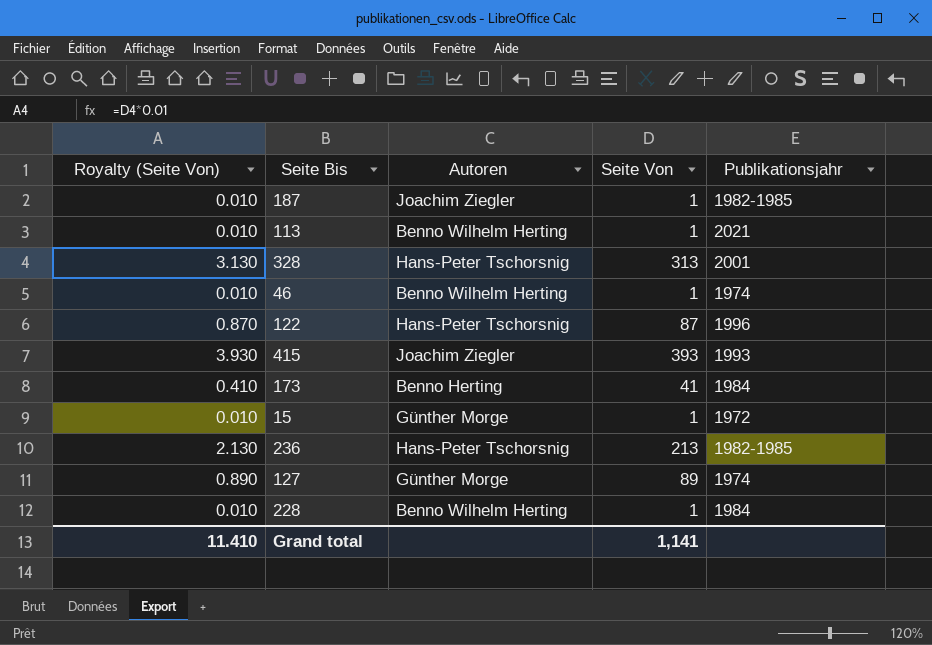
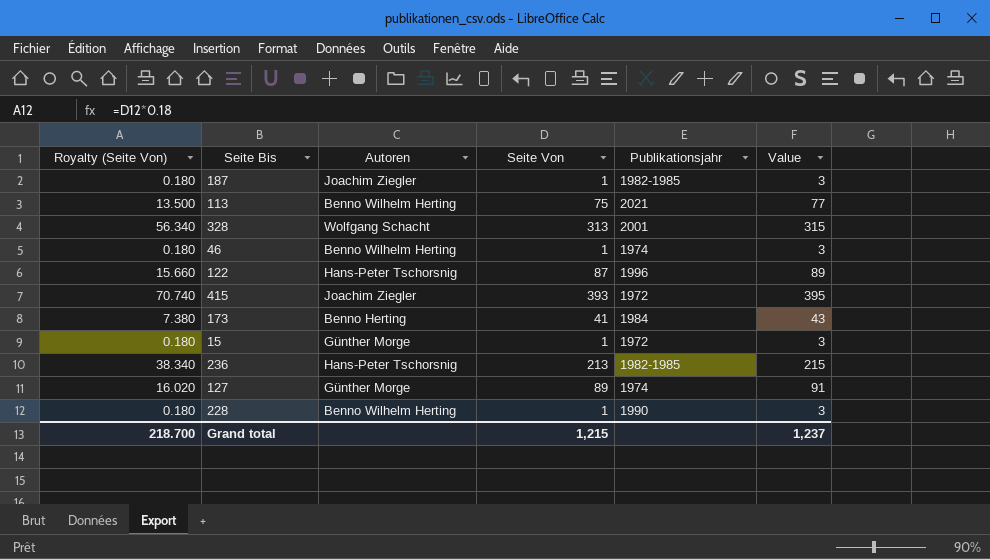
column Royalty (Seite Von) | formula: [Seite Von] * 0.01 -> [Seite Von] * 0.18
column Value | formula: none -> [Seite Von] + 2
113 | Seite Von: 1 -> 75
328 | Autoren: Hans-Peter Tschorsnig -> Wolfgang Schacht
415 | Publikationsjahr: 1993 -> 1972
228 | Publikationsjahr: 1984 -> 1990
Grand total | Royalty (Seite Von): 11.410 -> 218.700
Grand total | Seite Von: 1,141 -> 1,215

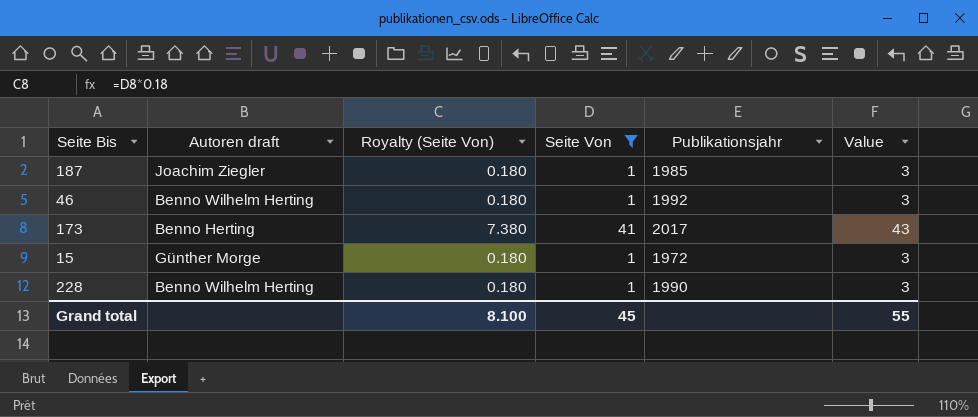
filter: none -> Seite Von <= 41
column name: Autoren -> Autoren draft
column Royalty (Seite Von) | position: 1 -> 3
187 | Publikationsjahr: 1982-1985 -> 1985
46 | Publikationsjahr: 1974 -> 1992
173 | Publikationsjahr: 1984 -> 2017
Grand total | Royalty (Seite Von): 218.700 -> 8.100
Grand total | Seite Von: 1,215 -> 45
Grand total | Value: 1,237 -> 55

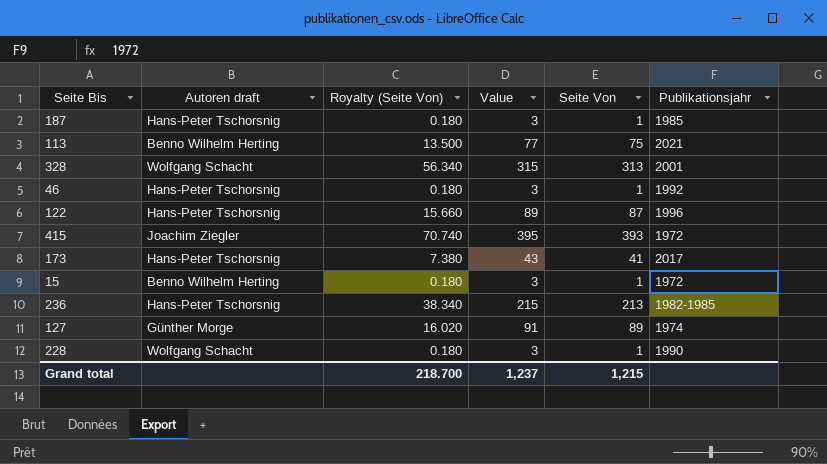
filter: Seite Von <= 41 -> none
column Value | position: 6 -> 4
187 | Autoren draft: Joachim Ziegler -> Hans-Peter Tschorsnig
46 | Autoren draft: Benno Wilhelm Herting -> Hans-Peter Tschorsnig
173 | Autoren draft: Benno Herting -> Hans-Peter Tschorsnig
15 | Autoren draft: Günther Morge -> Benno Wilhelm Herting
228 | Autoren draft: Benno Wilhelm Herting -> Wolfgang Schacht
Grand total | Royalty (Seite Von): 8.100 -> 218.700
Grand total | Value: 55 -> 1,237
Grand total | Seite Von: 45 -> 1,215

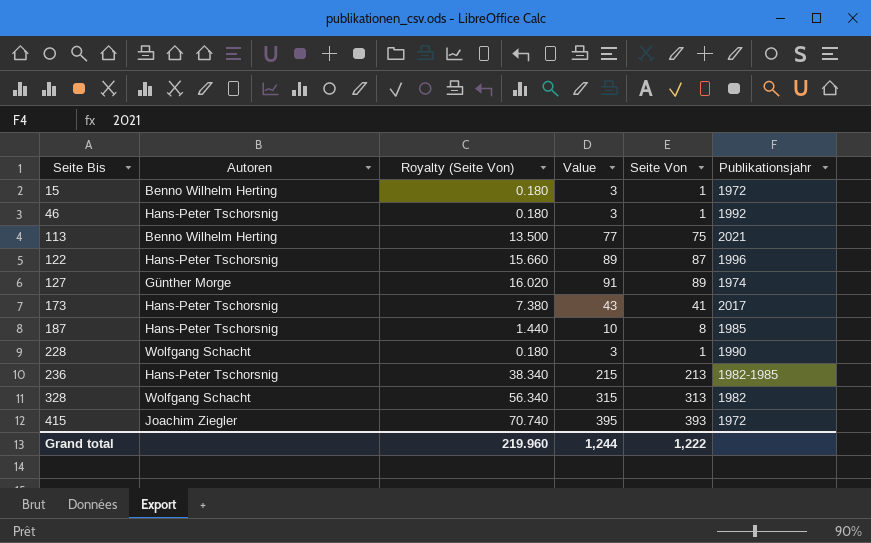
row order: none -> Seite Bis ascending
column name: Autoren draft -> Autoren
187 | Royalty (Seite Von): 0.180 -> 1.440
187 | Value: 3 -> 10
187 | Seite Von: 1 -> 8
328 | Publikationsjahr: 2001 -> 1982
Grand total | Royalty (Seite Von): 218.700 -> 219.960
Grand total | Value: 1,237 -> 1,244
Grand total | Seite Von: 1,215 -> 1,222

